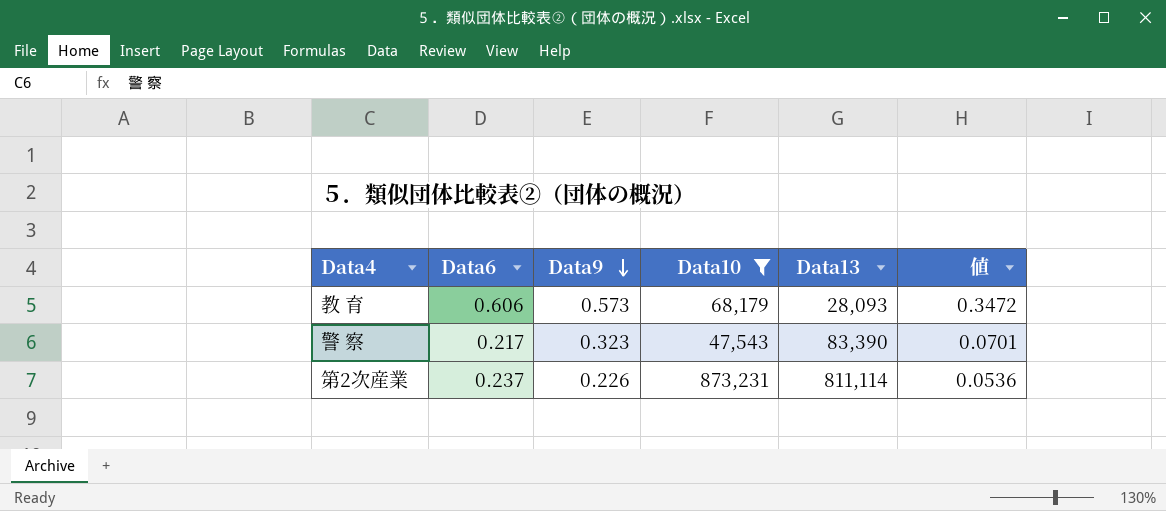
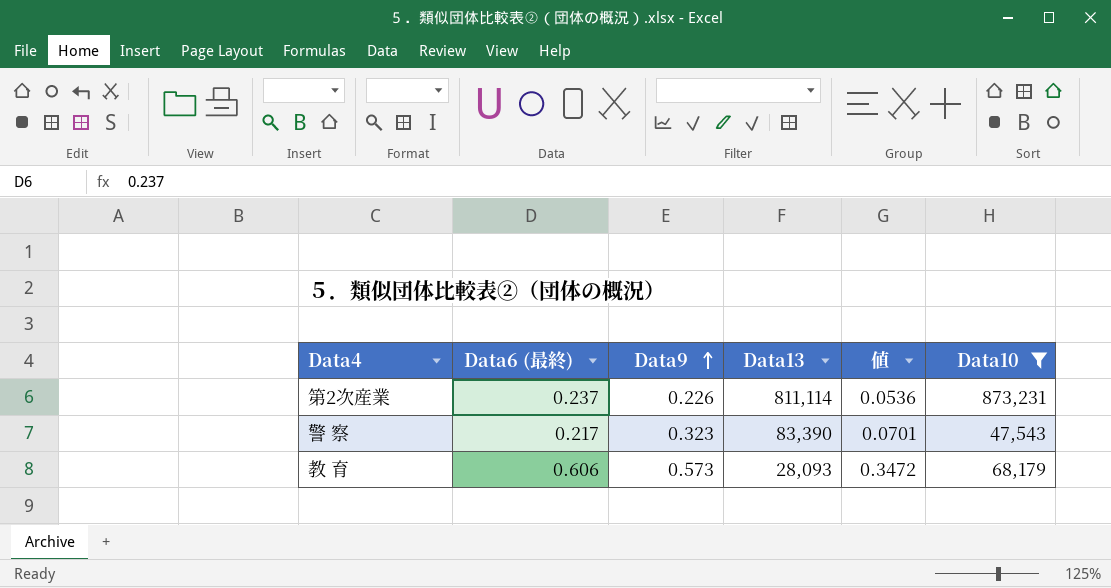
row order: Data9 descending -> Data9 ascending
column name: Data6 -> Data6 (最終)
column Data10 | position: 4 -> 6

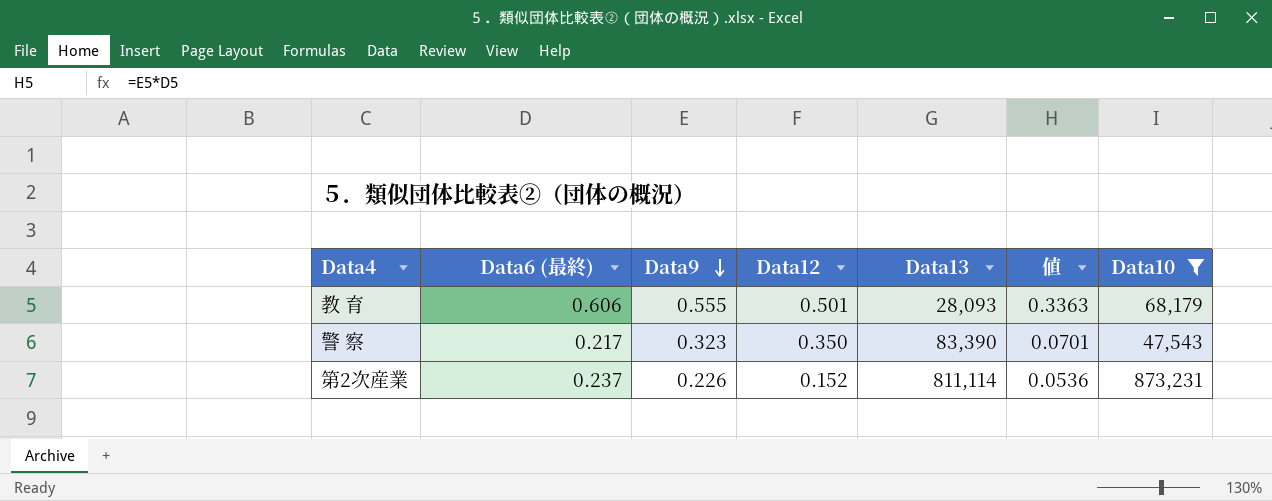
row order: Data9 ascending -> Data9 descending
column Data12 | position: none -> 4
教 育 | Data9: 0.573 -> 0.555
教 育 | 値: 0.3472 -> 0.3363

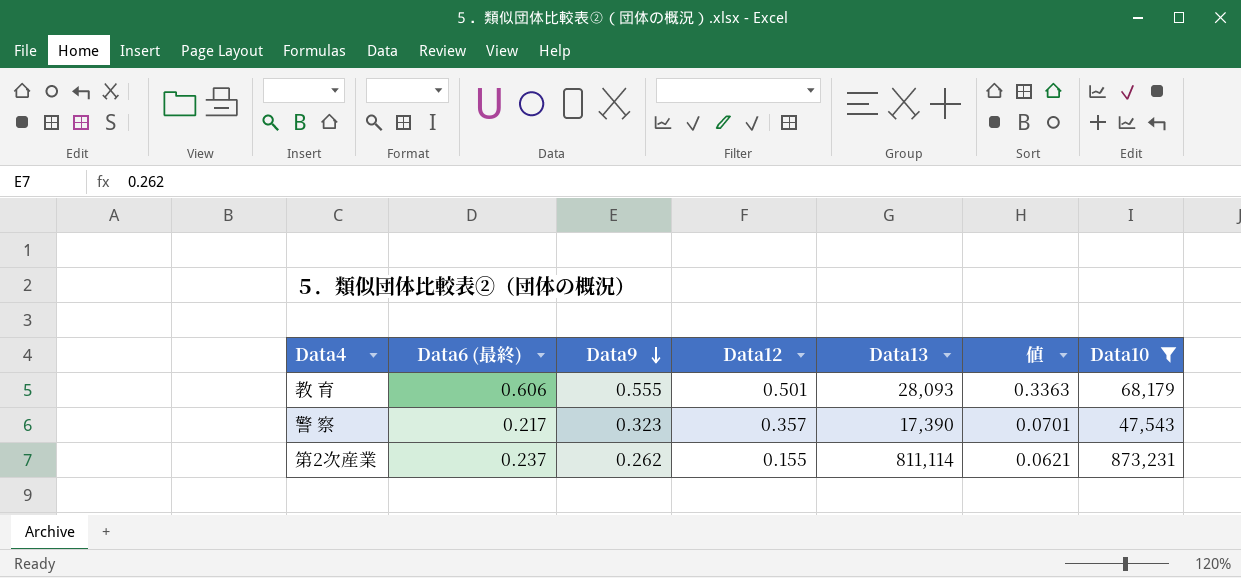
警 察 | Data12: 0.350 -> 0.357
警 察 | Data13: 83,390 -> 17,390
第2次産業 | Data9: 0.226 -> 0.262
第2次産業 | Data12: 0.152 -> 0.155
第2次産業 | 値: 0.0536 -> 0.0621

